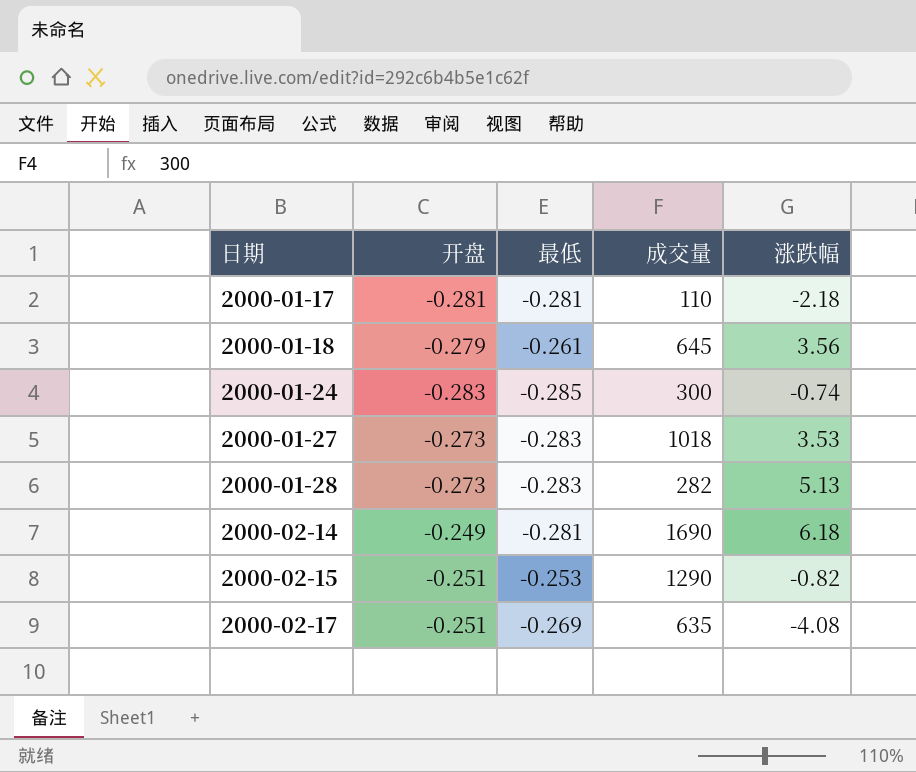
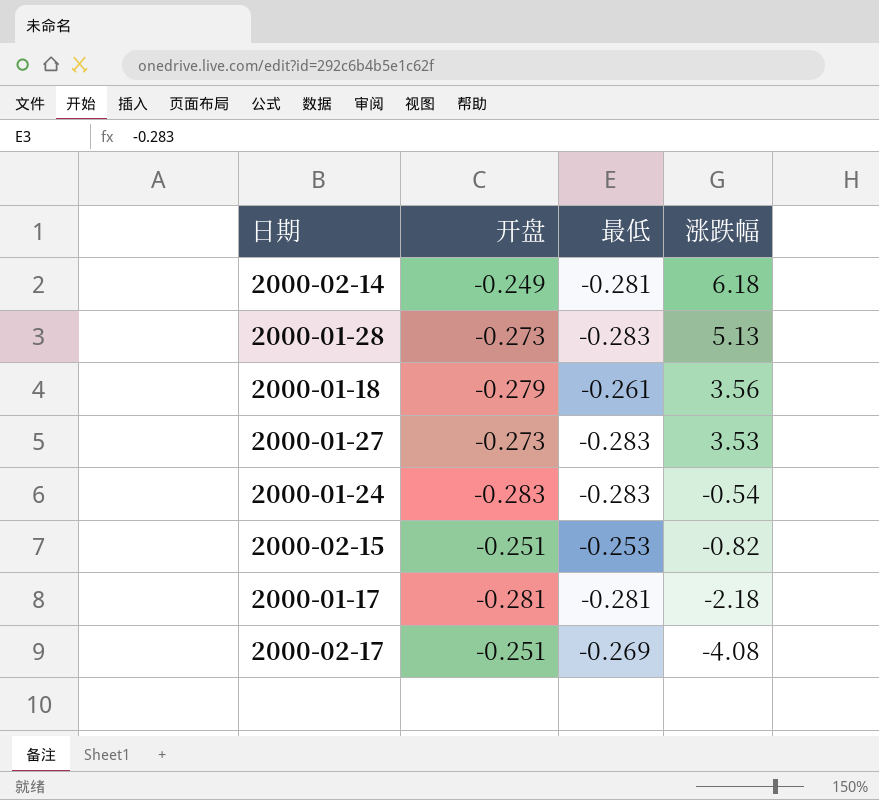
row order: 日期 ascending -> 涨跌幅 descending
column 成交量 | position: 4 -> none
2000-01-24 | 最低: -0.285 -> -0.283
2000-01-24 | 涨跌幅: -0.74 -> -0.54

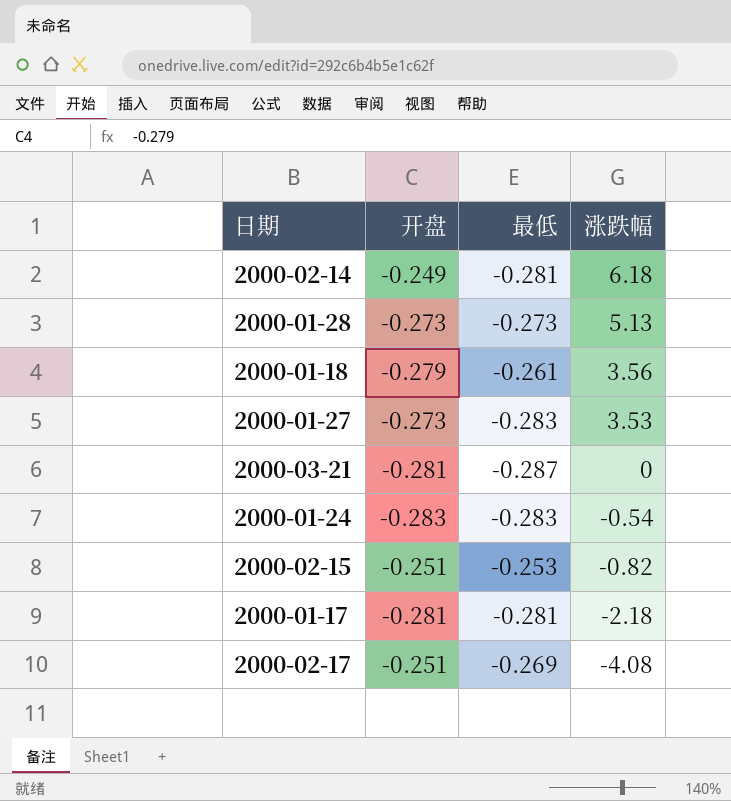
2000-01-28 | 最低: -0.283 -> -0.273
row 2000-03-21: none -> -0.281 | -0.287 | 0

